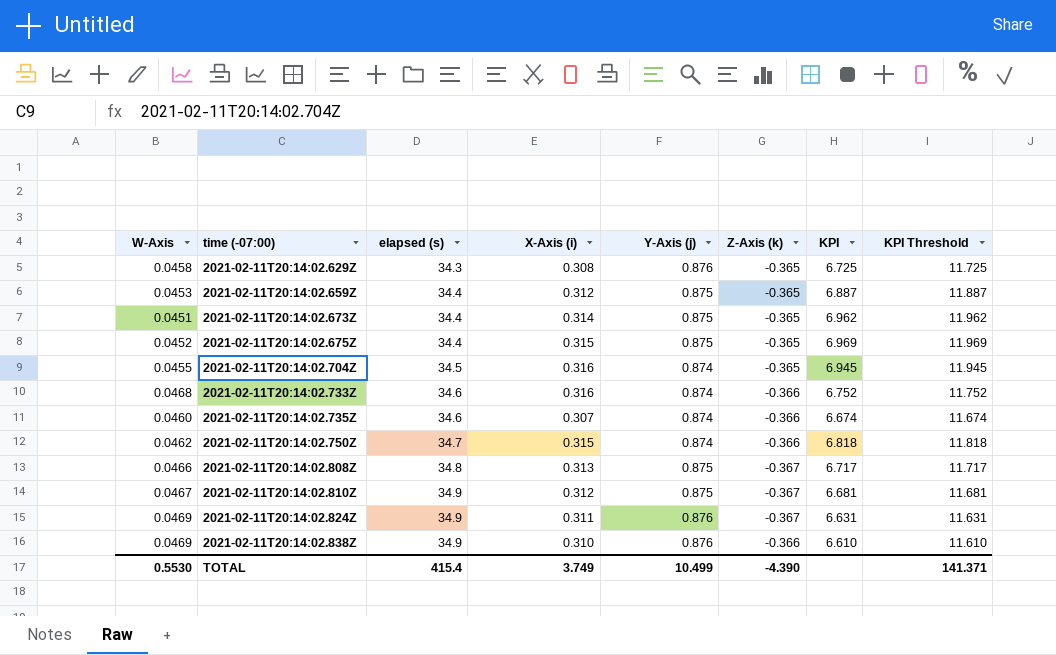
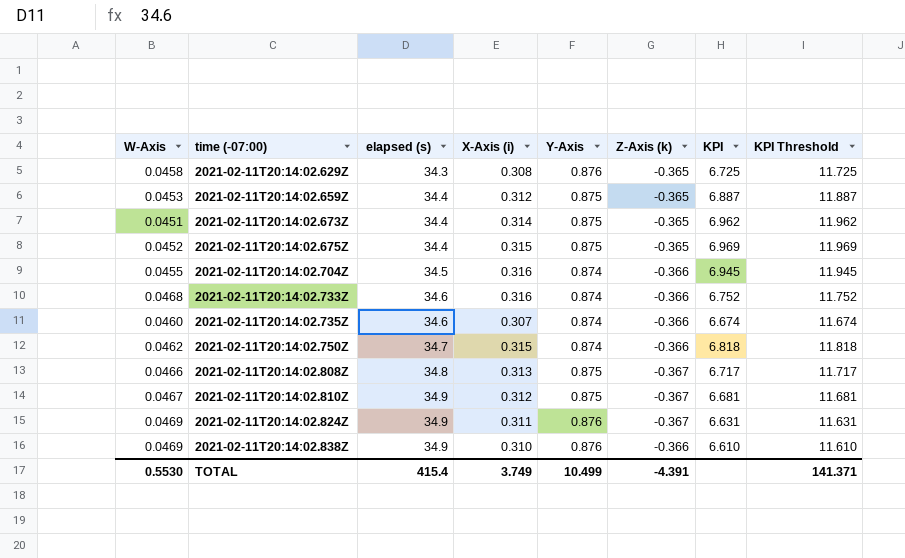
column name: Y-Axis (j) -> Y-Axis
2021-02-11T20:14:02.704Z | Z-Axis (k): -0.365 -> -0.366
TOTAL | Z-Axis (k): -4.390 -> -4.391

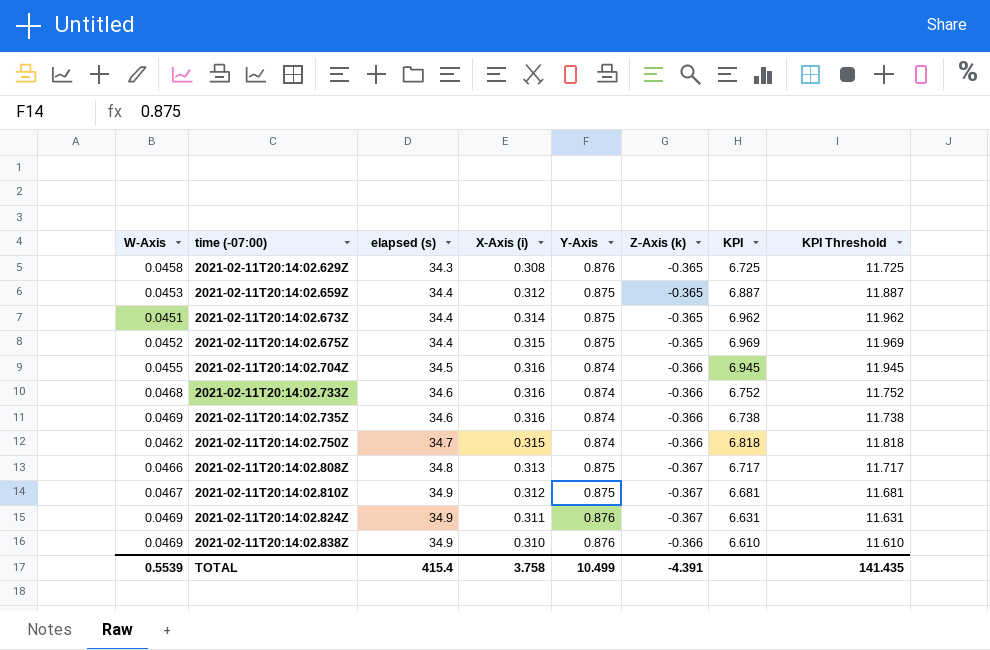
2021-02-11T20:14:02.735Z | W-Axis: 0.0460 -> 0.0469
2021-02-11T20:14:02.735Z | X-Axis (i): 0.307 -> 0.316
2021-02-11T20:14:02.735Z | KPI: 6.674 -> 6.738
2021-02-11T20:14:02.735Z | KPI Threshold: 11.674 -> 11.738
TOTAL | W-Axis: 0.5530 -> 0.5539
TOTAL | X-Axis (i): 3.749 -> 3.758
TOTAL | KPI Threshold: 141.371 -> 141.435

